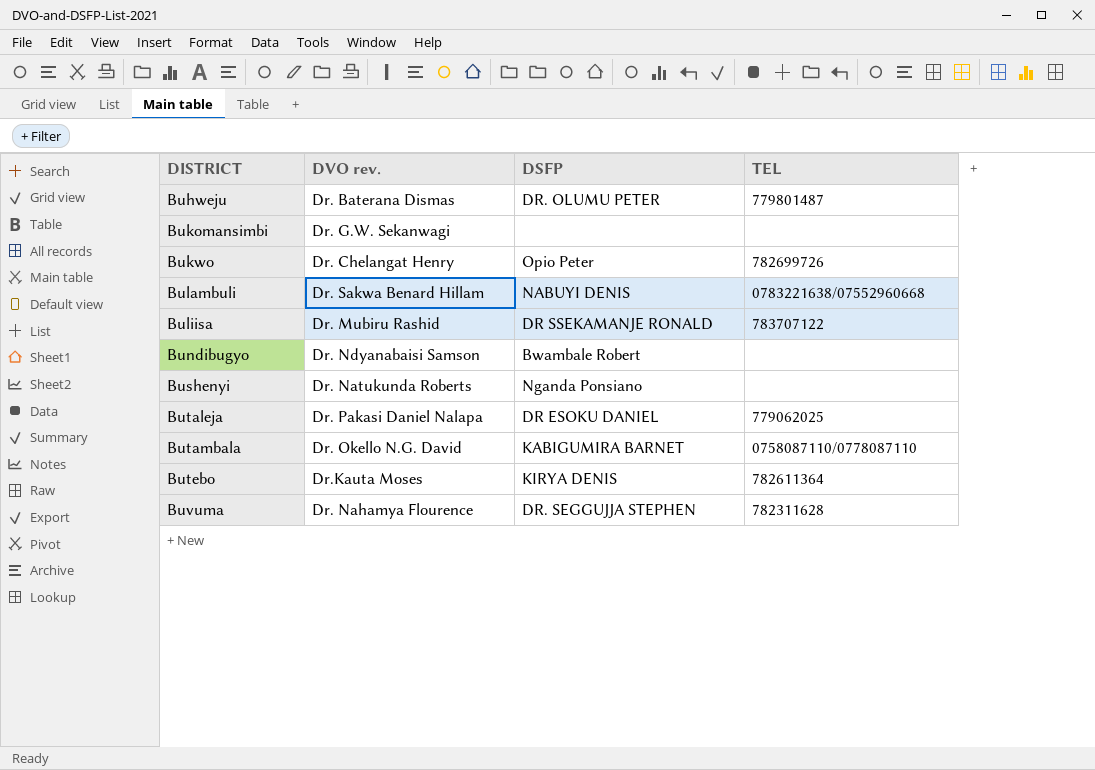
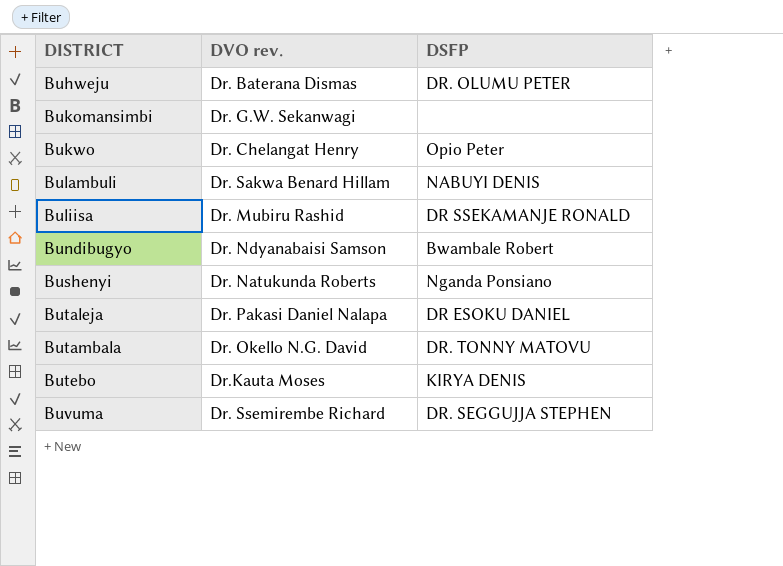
column TEL | position: 4 -> none
Butambala | DSFP: KABIGUMIRA BARNET -> DR. TONNY MATOVU
Buvuma | DVO rev.: Dr. Nahamya Flourence -> Dr. Ssemirembe Richard

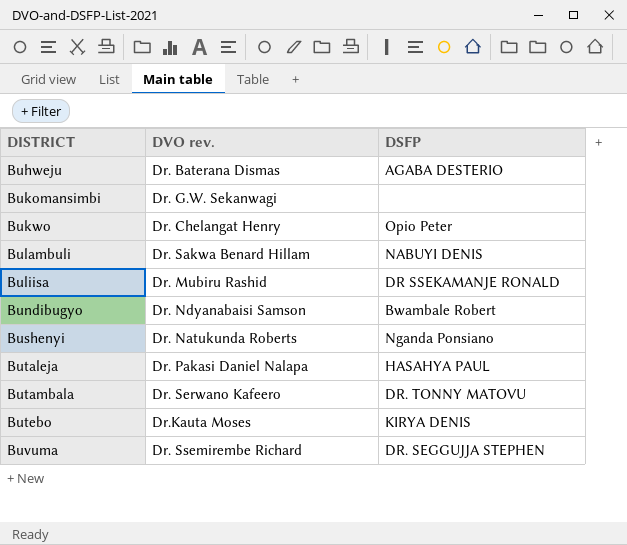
Buhweju | DSFP: DR. OLUMU PETER -> AGABA DESTERIO
Butaleja | DSFP: DR ESOKU DANIEL -> HASAHYA PAUL
Butambala | DVO rev.: Dr. Okello N.G. David -> Dr. Serwano Kafeero

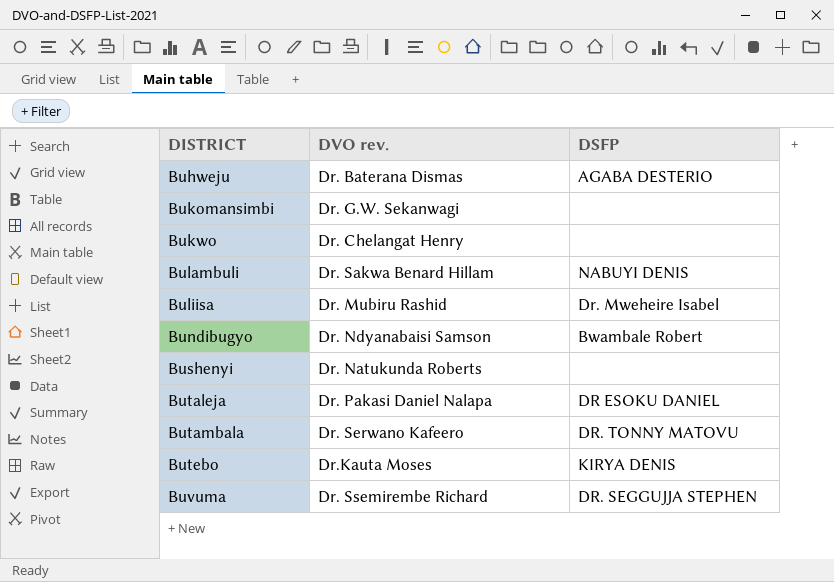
Bukwo | DSFP: Opio Peter -> none
Buliisa | DSFP: DR SSEKAMANJE RONALD -> Dr. Mweheire Isabel
Bushenyi | DSFP: Nganda Ponsiano -> none
Butaleja | DSFP: HASAHYA PAUL -> DR ESOKU DANIEL

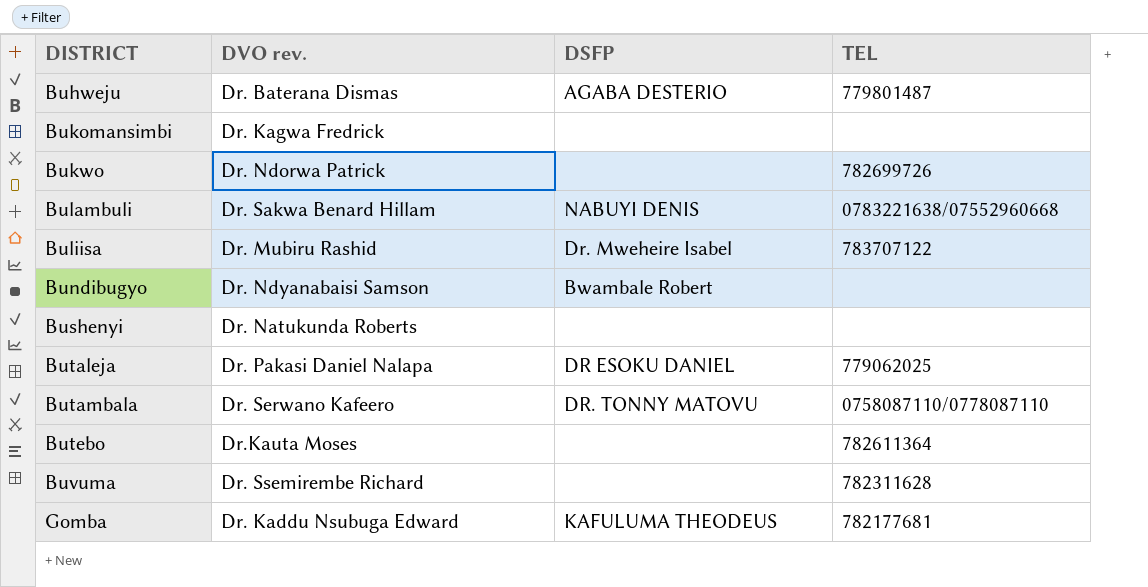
column TEL | position: none -> 4
Bukomansimbi | DVO rev.: Dr. G.W. Sekanwagi -> Dr. Kagwa Fredrick
Bukwo | DVO rev.: Dr. Chelangat Henry -> Dr. Ndorwa Patrick
Butebo | DSFP: KIRYA DENIS -> none
Buvuma | DSFP: DR. SEGGUJJA STEPHEN -> none
row Gomba: none -> Dr. Kaddu Nsubuga Edward | KAFULUMA THEODEUS | 782177681

